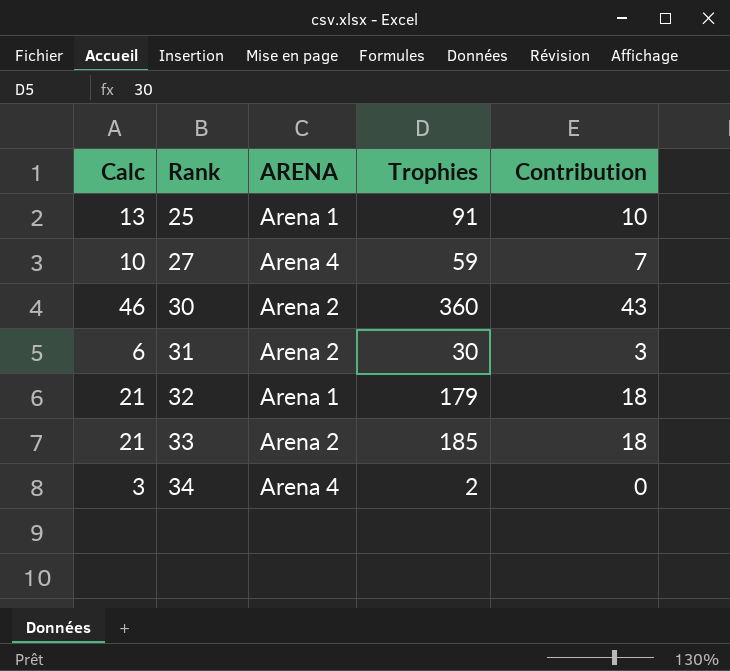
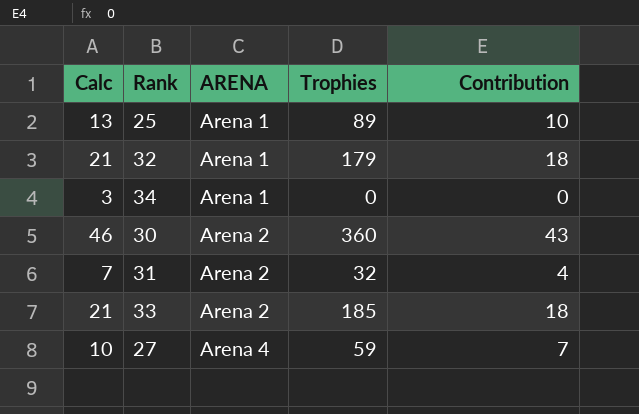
row order: Rank ascending -> ARENA ascending
25 | Trophies: 91 -> 89
34 | ARENA: Arena 4 -> Arena 1
34 | Trophies: 2 -> 0
31 | Calc: 6 -> 7
31 | Trophies: 30 -> 32
31 | Contribution: 3 -> 4

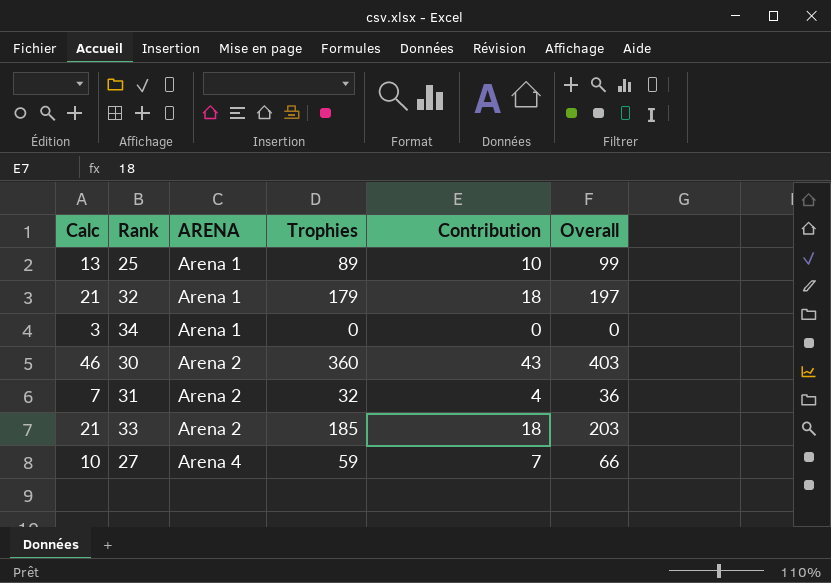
column Overall | formula: none -> [Trophies] + [Contribution]

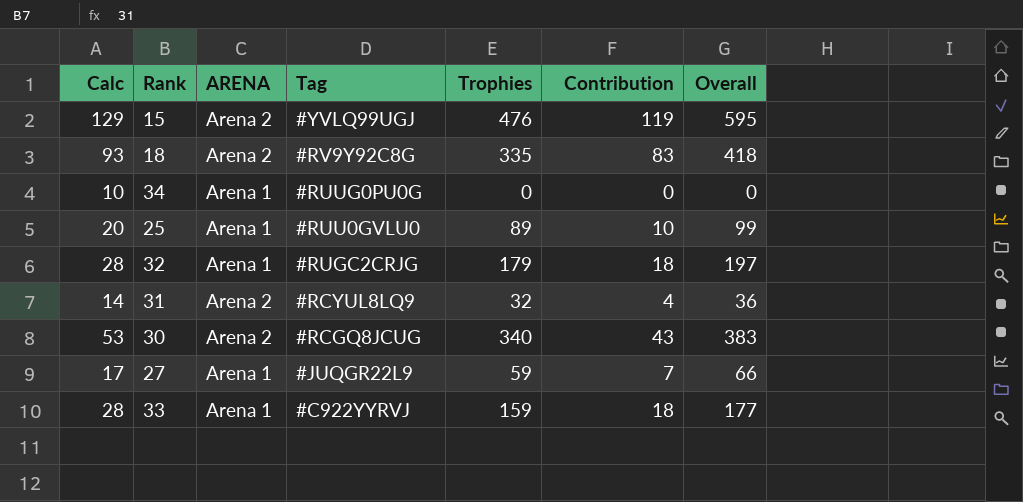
row order: ARENA ascending -> Tag descending
column Calc | formula: [Contribution] + 3 -> [Contribution] + 10
column Tag | position: none -> 4
row 15: none -> 129 | Arena 2 | #YVLQ99UGJ | 476 | 119 | 595
row 18: none -> 93 | Arena 2 | #RV9Y92C8G | 335 | 83 | 418
30 | Trophies: 360 -> 340
30 | Overall: 403 -> 383
27 | ARENA: Arena 4 -> Arena 1
33 | ARENA: Arena 2 -> Arena 1
33 | Trophies: 185 -> 159
33 | Overall: 203 -> 177

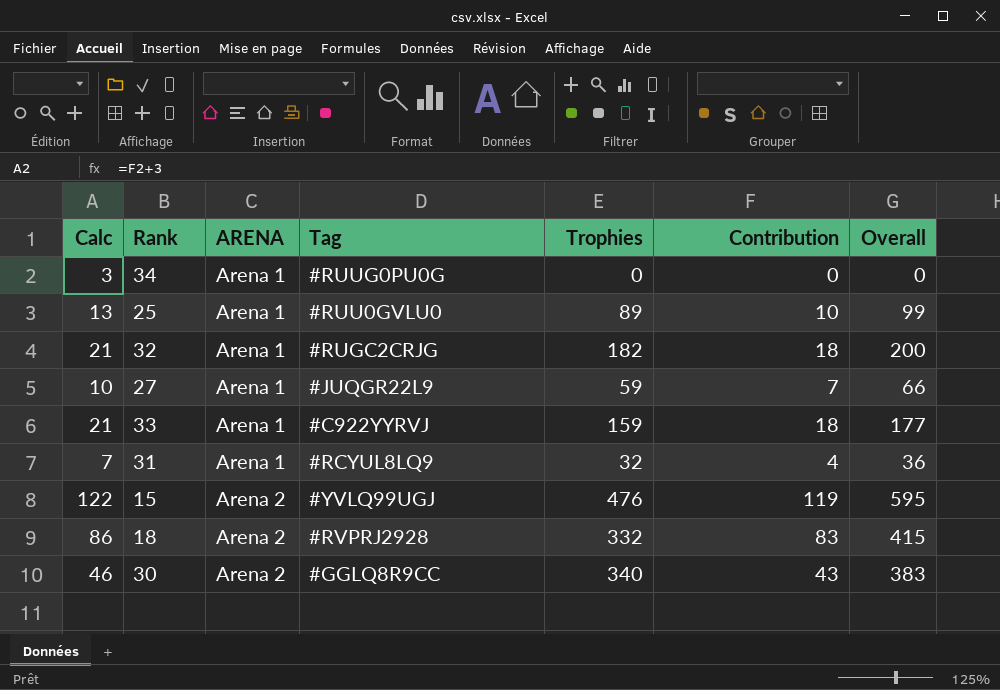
row order: Tag descending -> ARENA ascending
column Calc | formula: [Contribution] + 10 -> [Contribution] + 3
32 | Trophies: 179 -> 182
32 | Overall: 197 -> 200
31 | ARENA: Arena 2 -> Arena 1
18 | Tag: #RV9Y92C8G -> #RVPRJ2928
18 | Trophies: 335 -> 332
18 | Overall: 418 -> 415
30 | Tag: #RCGQ8JCUG -> #GGLQ8R9CC

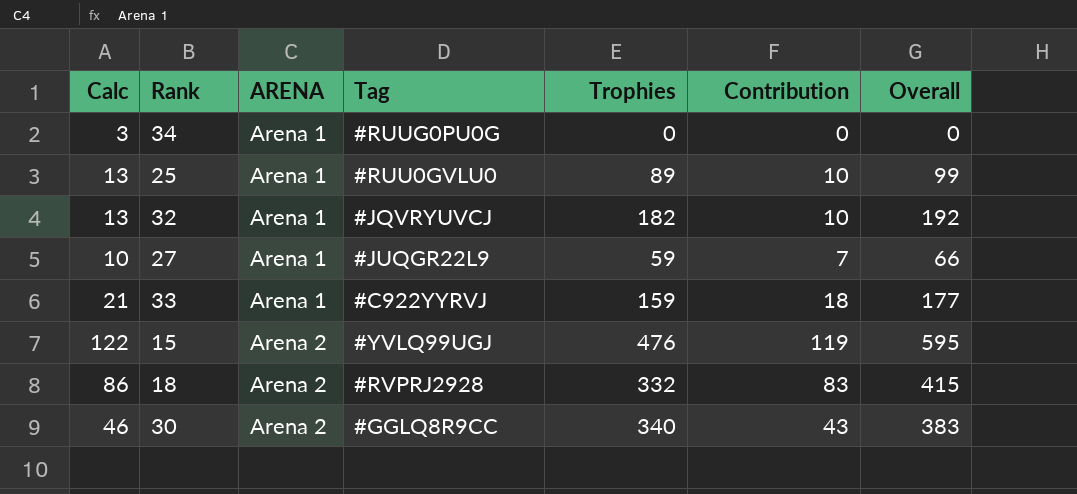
row 31: 7 | Arena 1 | #RCYUL8LQ9 | 32 | 4 | 36 -> none
32 | Calc: 21 -> 13
32 | Tag: #RUGC2CRJG -> #JQVRYUVCJ
32 | Contribution: 18 -> 10
32 | Overall: 200 -> 192

